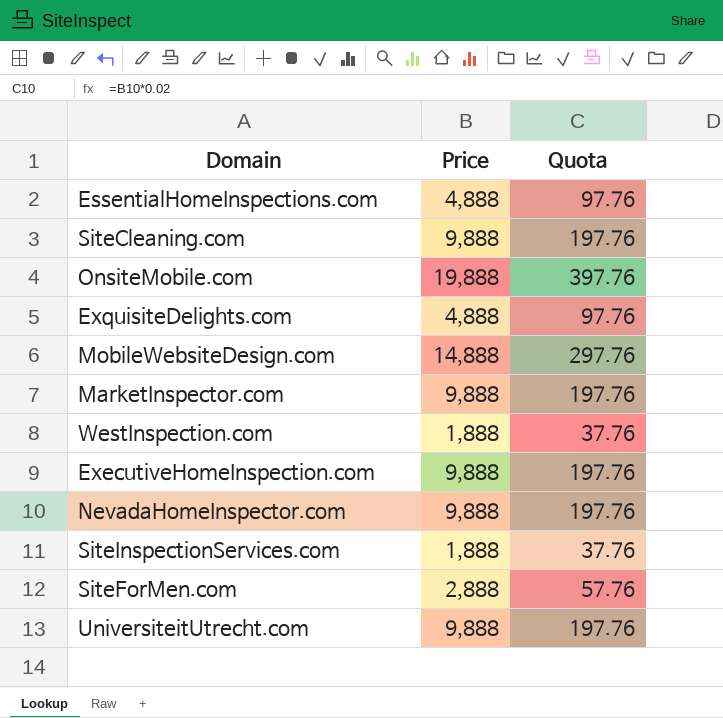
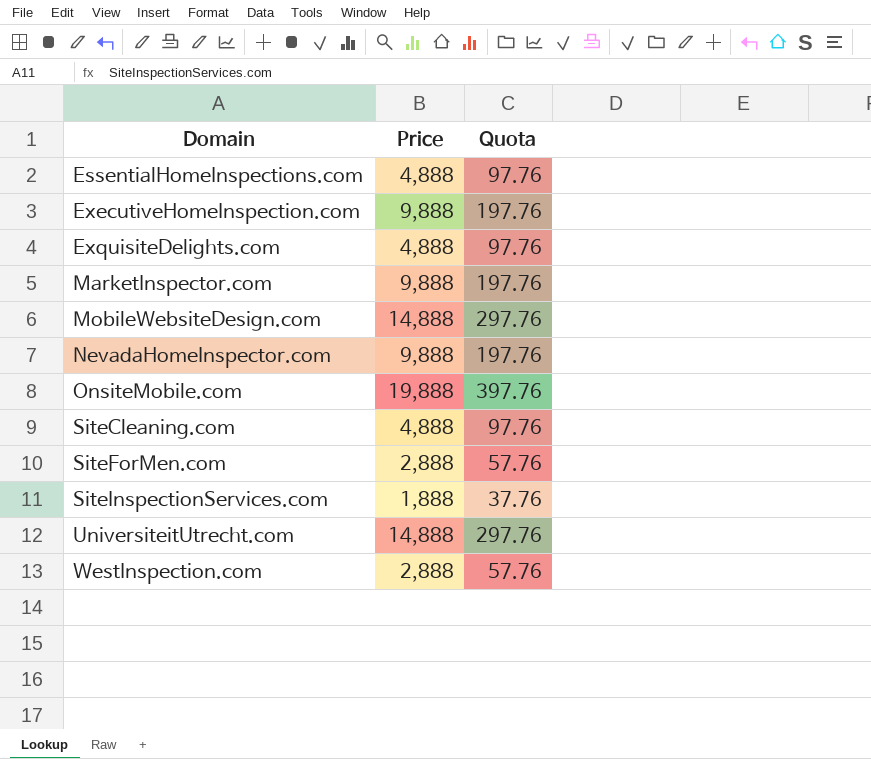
row order: none -> Domain ascending
SiteCleaning.com | Price: 9,888 -> 4,888
SiteCleaning.com | Quota: 197.76 -> 97.76
UniversiteitUtrecht.com | Price: 9,888 -> 14,888
UniversiteitUtrecht.com | Quota: 197.76 -> 297.76
WestInspection.com | Price: 1,888 -> 2,888
WestInspection.com | Quota: 37.76 -> 57.76

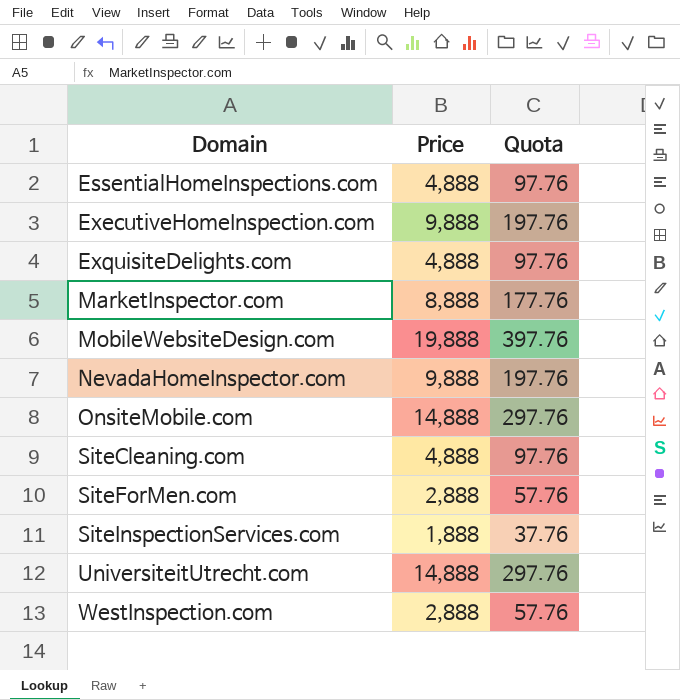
MarketInspector.com | Price: 9,888 -> 8,888
MarketInspector.com | Quota: 197.76 -> 177.76
MobileWebsiteDesign.com | Price: 14,888 -> 19,888
MobileWebsiteDesign.com | Quota: 297.76 -> 397.76
OnsiteMobile.com | Price: 19,888 -> 14,888
OnsiteMobile.com | Quota: 397.76 -> 297.76

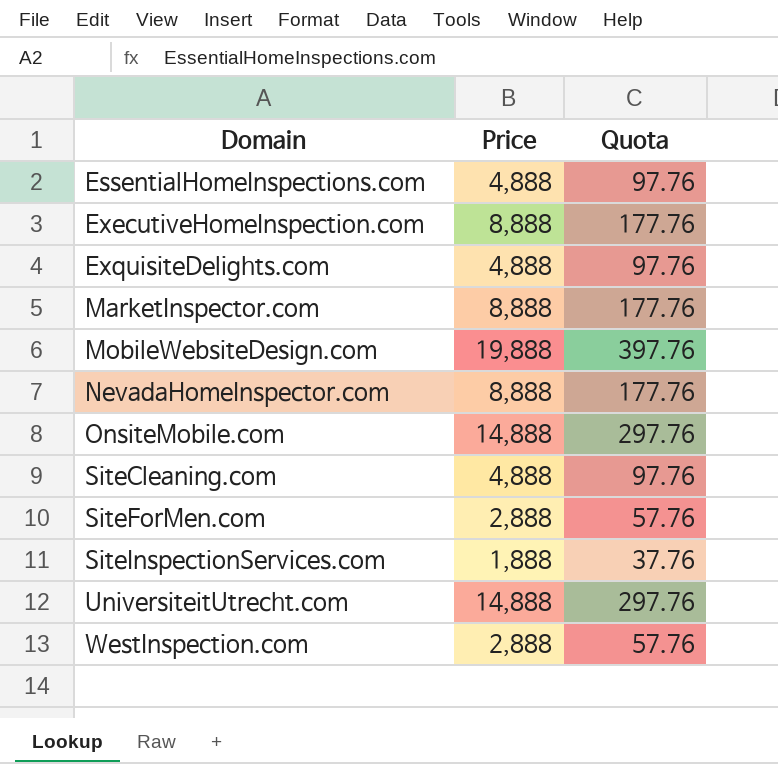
ExecutiveHomeInspection.com | Price: 9,888 -> 8,888
ExecutiveHomeInspection.com | Quota: 197.76 -> 177.76
NevadaHomeInspector.com | Price: 9,888 -> 8,888
NevadaHomeInspector.com | Quota: 197.76 -> 177.76

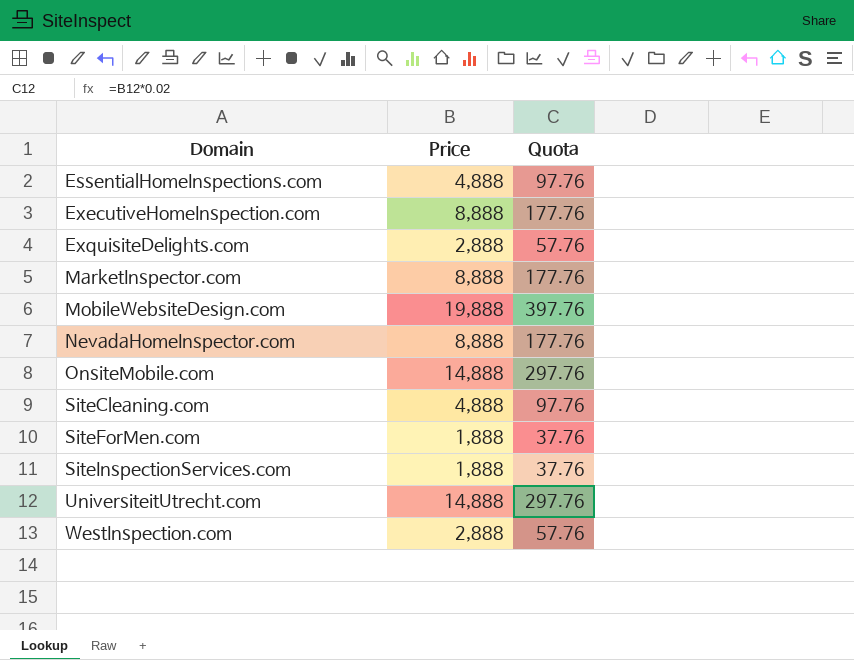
ExquisiteDelights.com | Price: 4,888 -> 2,888
ExquisiteDelights.com | Quota: 97.76 -> 57.76
SiteForMen.com | Price: 2,888 -> 1,888
SiteForMen.com | Quota: 57.76 -> 37.76

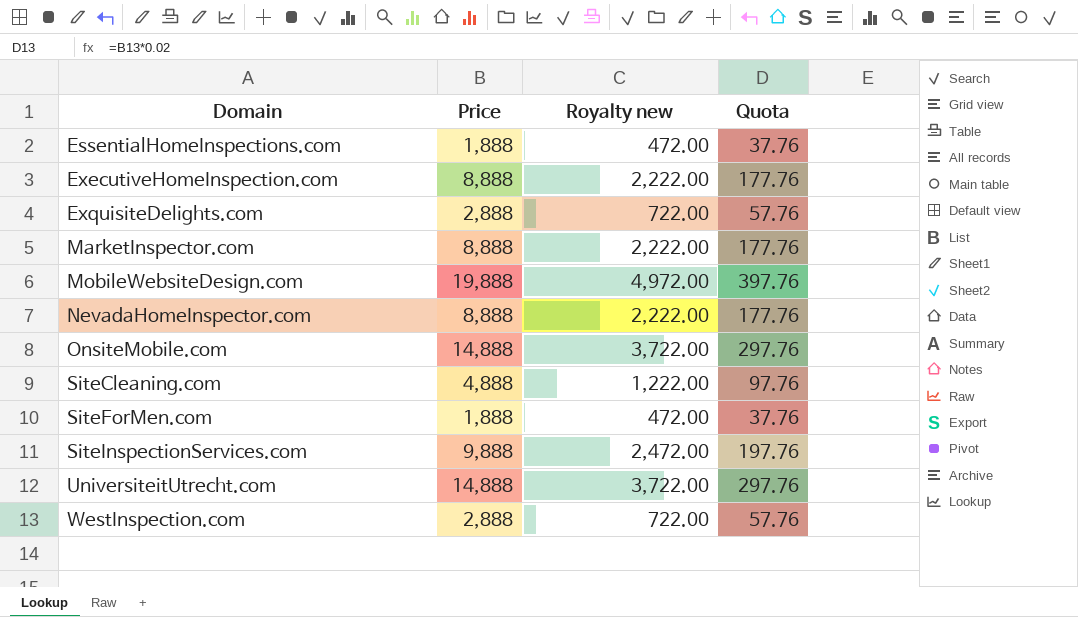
column Royalty new | formula: none -> [Price] * 0.25
EssentialHomeInspections.com | Price: 4,888 -> 1,888
EssentialHomeInspections.com | Quota: 97.76 -> 37.76
SiteInspectionServices.com | Price: 1,888 -> 9,888
SiteInspectionServices.com | Quota: 37.76 -> 197.76

